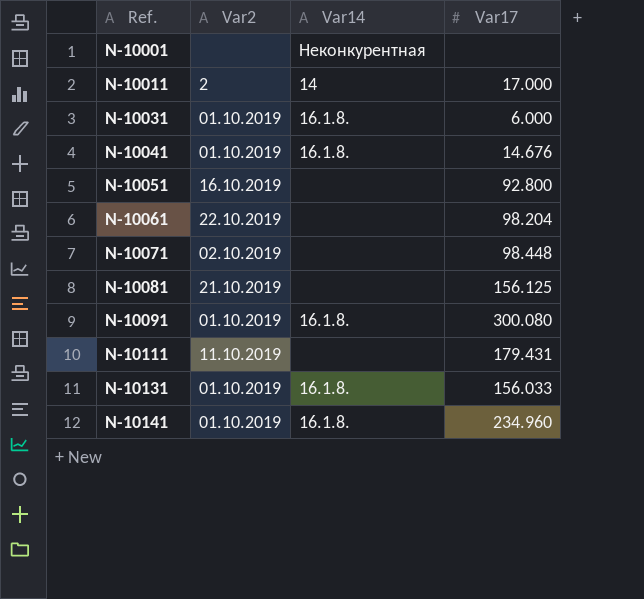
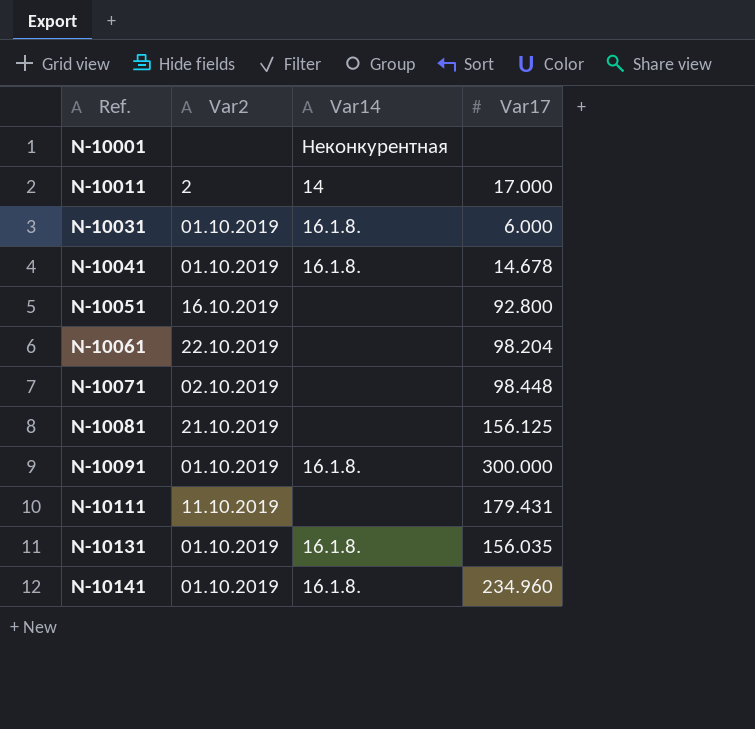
N-10041 | Var17: 14.676 -> 14.678
N-10091 | Var17: 300.080 -> 300.000
N-10131 | Var17: 156.033 -> 156.035

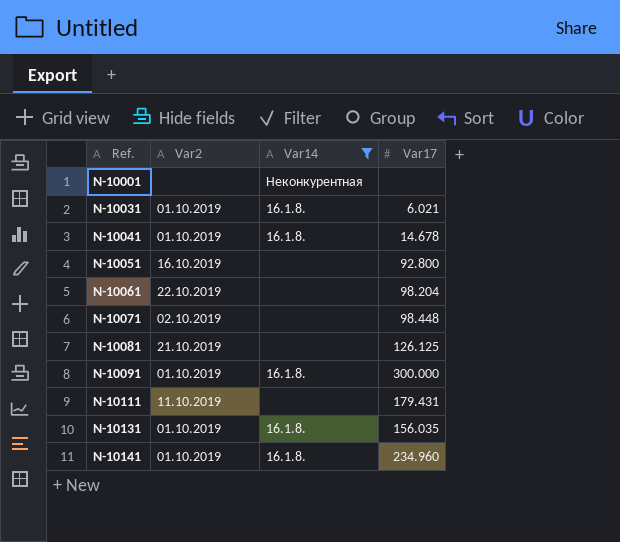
filter: none -> Var14 != 14
N-10031 | Var17: 6.000 -> 6.021
N-10081 | Var17: 156.125 -> 126.125

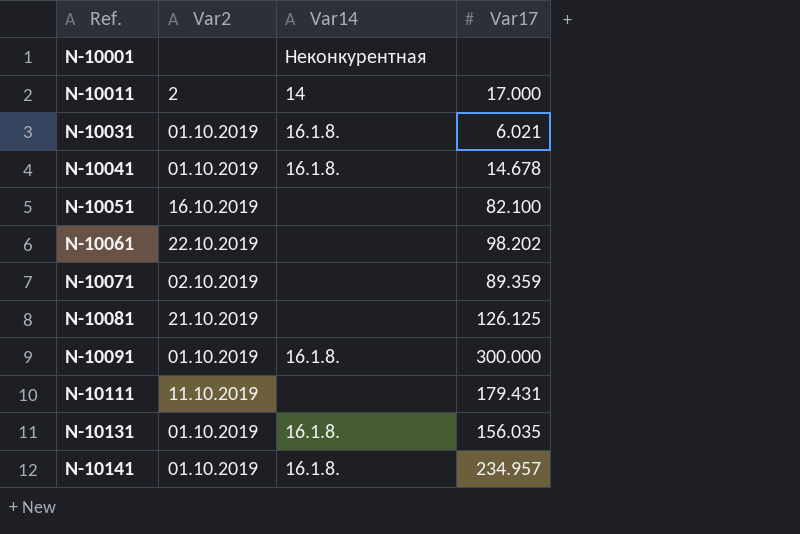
filter: Var14 != 14 -> none
N-10051 | Var17: 92.800 -> 82.100
N-10061 | Var17: 98.204 -> 98.202
N-10071 | Var17: 98.448 -> 89.359
N-10141 | Var17: 234.960 -> 234.957

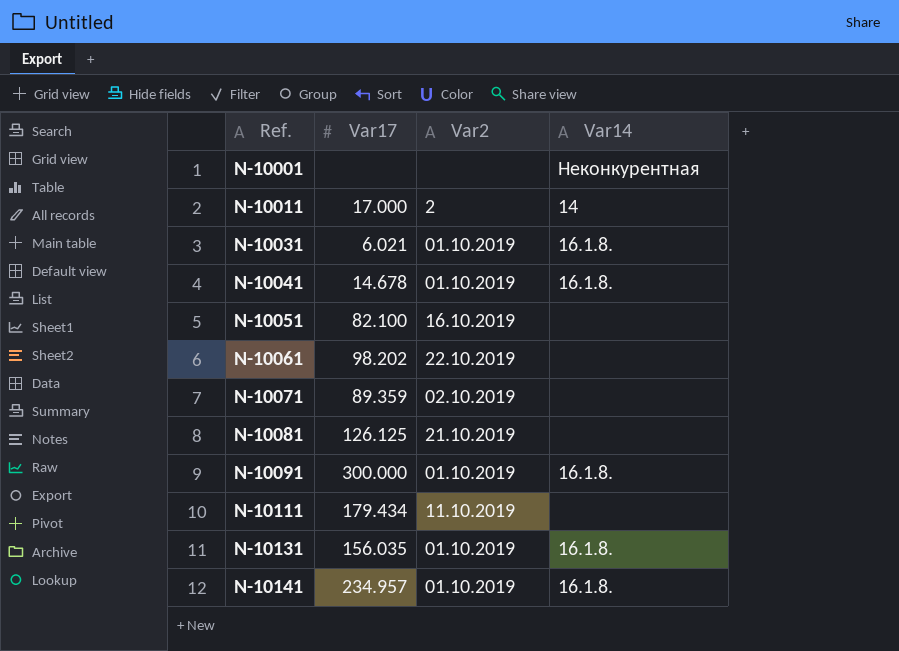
column Var17 | position: 4 -> 2
N-10111 | Var17: 179.431 -> 179.434

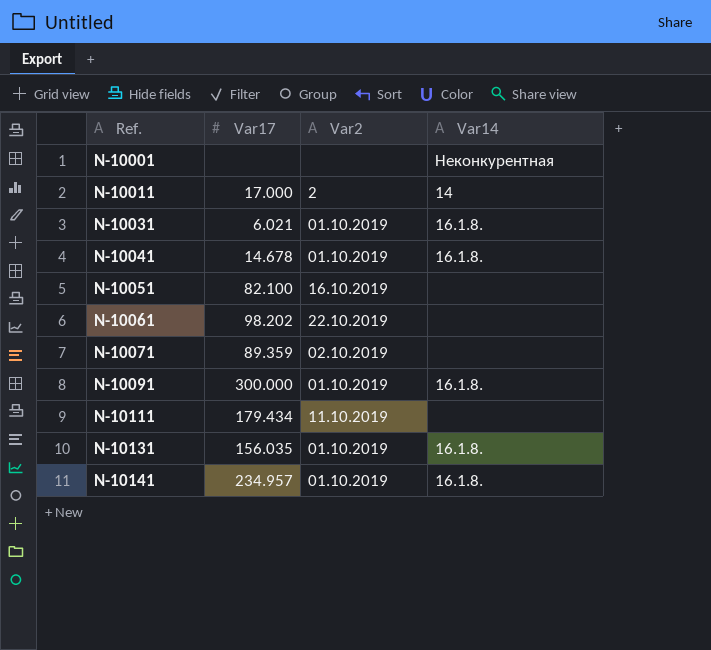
row N-10081: 126.125 | 21.10.2019 | none -> none

